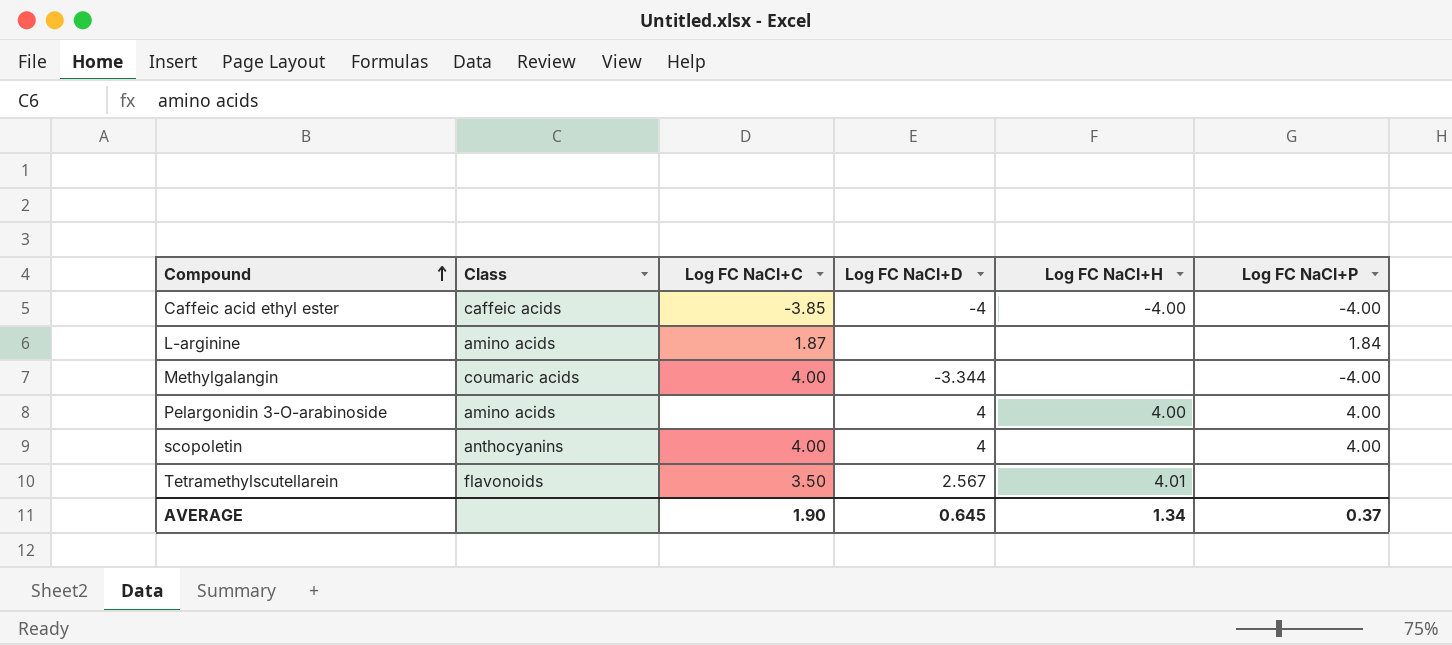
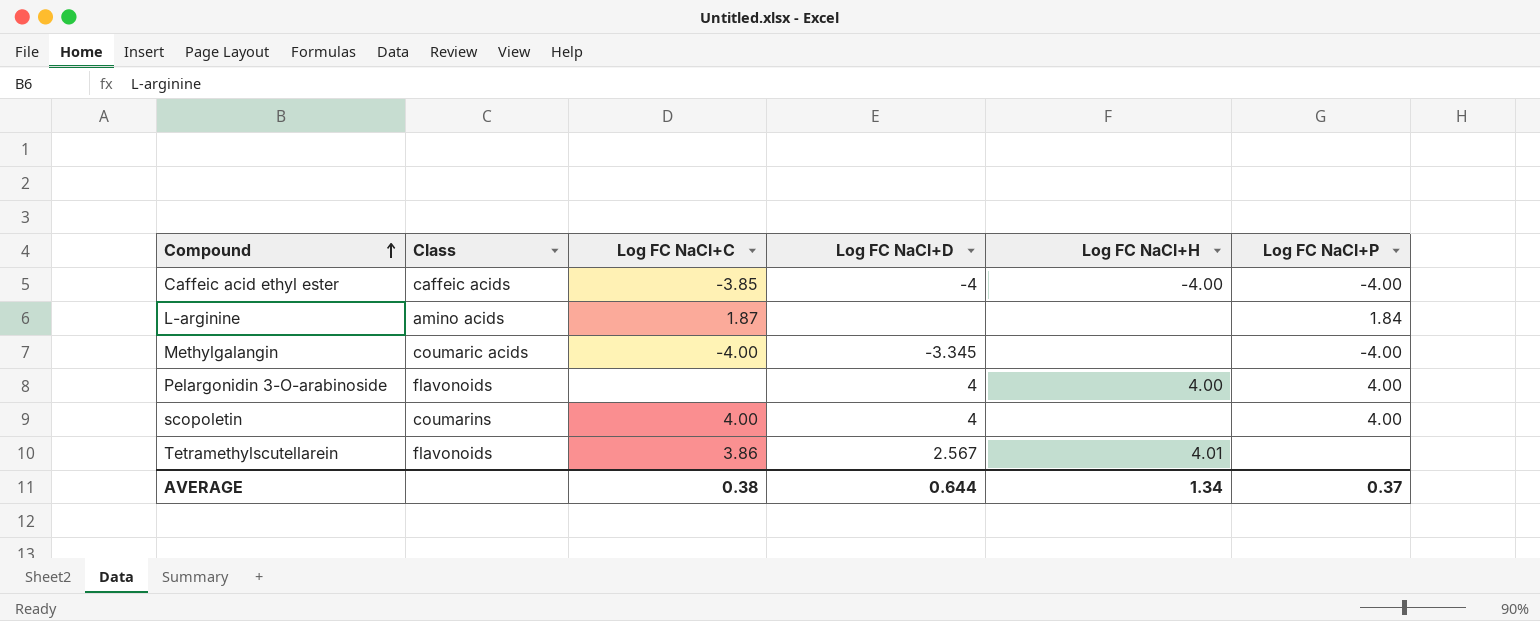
Methylgalangin | Log FC NaCl+C: 4.00 -> -4.00
Methylgalangin | Log FC NaCl+D: -3.344 -> -3.345
Pelargonidin 3-O-arabinoside | Class: amino acids -> flavonoids
scopoletin | Class: anthocyanins -> coumarins
Tetramethylscutellarein | Log FC NaCl+C: 3.50 -> 3.86
AVERAGE | Log FC NaCl+C: 1.90 -> 0.38
AVERAGE | Log FC NaCl+D: 0.645 -> 0.644

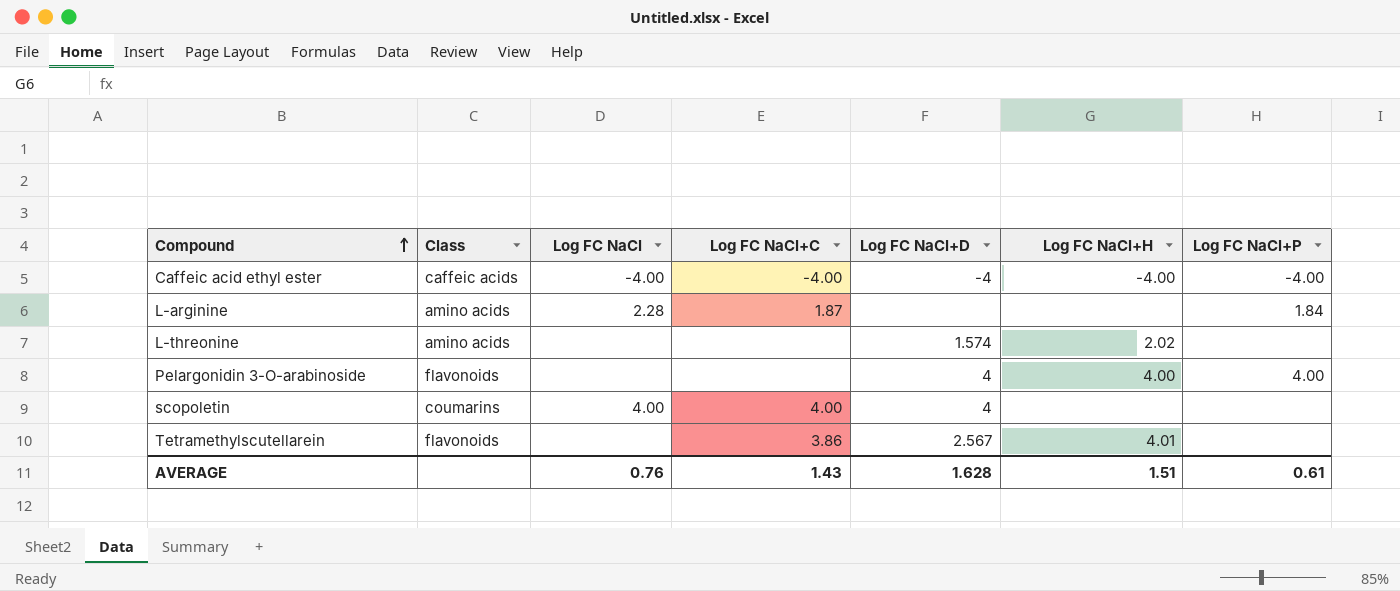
column Log FC NaCl | position: none -> 3
row Methylgalangin: coumaric acids | -4.00 | -3.345 | none | -4.00 -> none
Caffeic acid ethyl ester | Log FC NaCl+C: -3.85 -> -4.00
row L-threonine: none -> amino acids | none | none | 1.574 | 2.02 | none
scopoletin | Log FC NaCl+P: 4.00 -> none
AVERAGE | Log FC NaCl+C: 0.38 -> 1.43
AVERAGE | Log FC NaCl+D: 0.644 -> 1.628
AVERAGE | Log FC NaCl+H: 1.34 -> 1.51
AVERAGE | Log FC NaCl+P: 0.37 -> 0.61

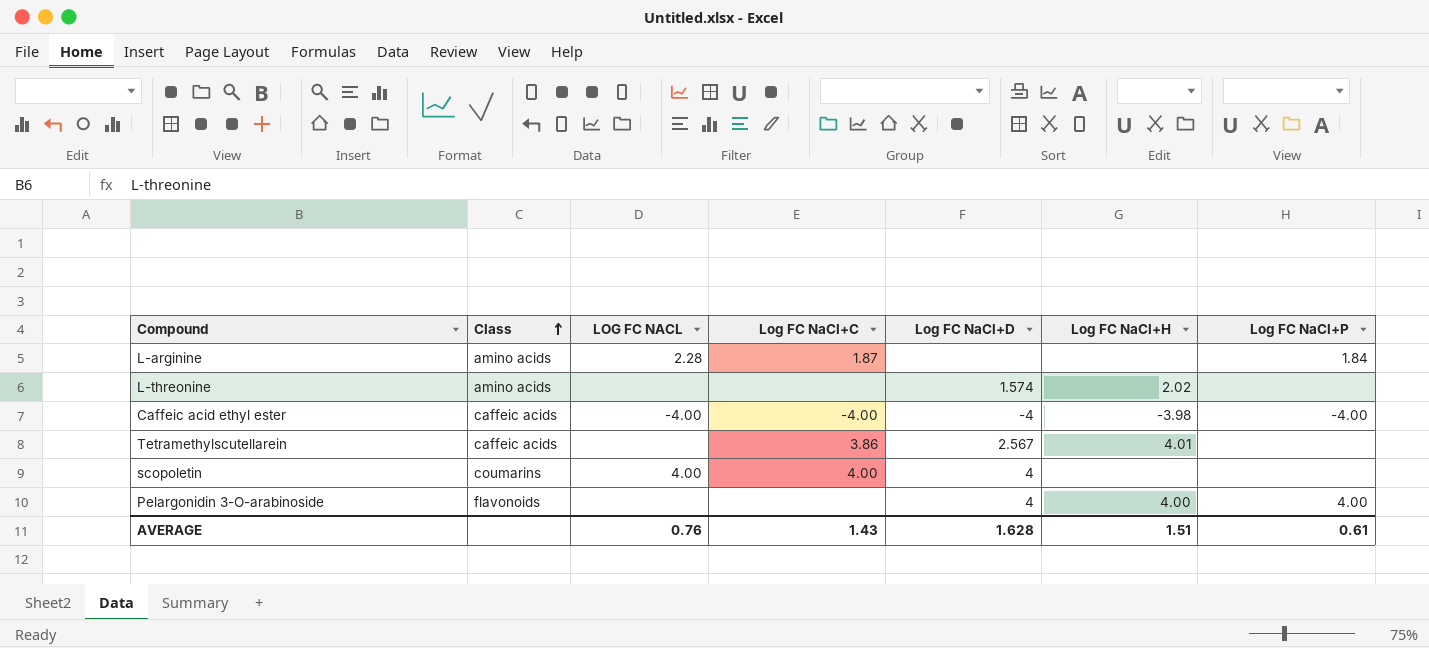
row order: Compound ascending -> Class ascending
column name: Log FC NaCl -> LOG FC NACL
Caffeic acid ethyl ester | Log FC NaCl+H: -4.00 -> -3.98
Tetramethylscutellarein | Class: flavonoids -> caffeic acids

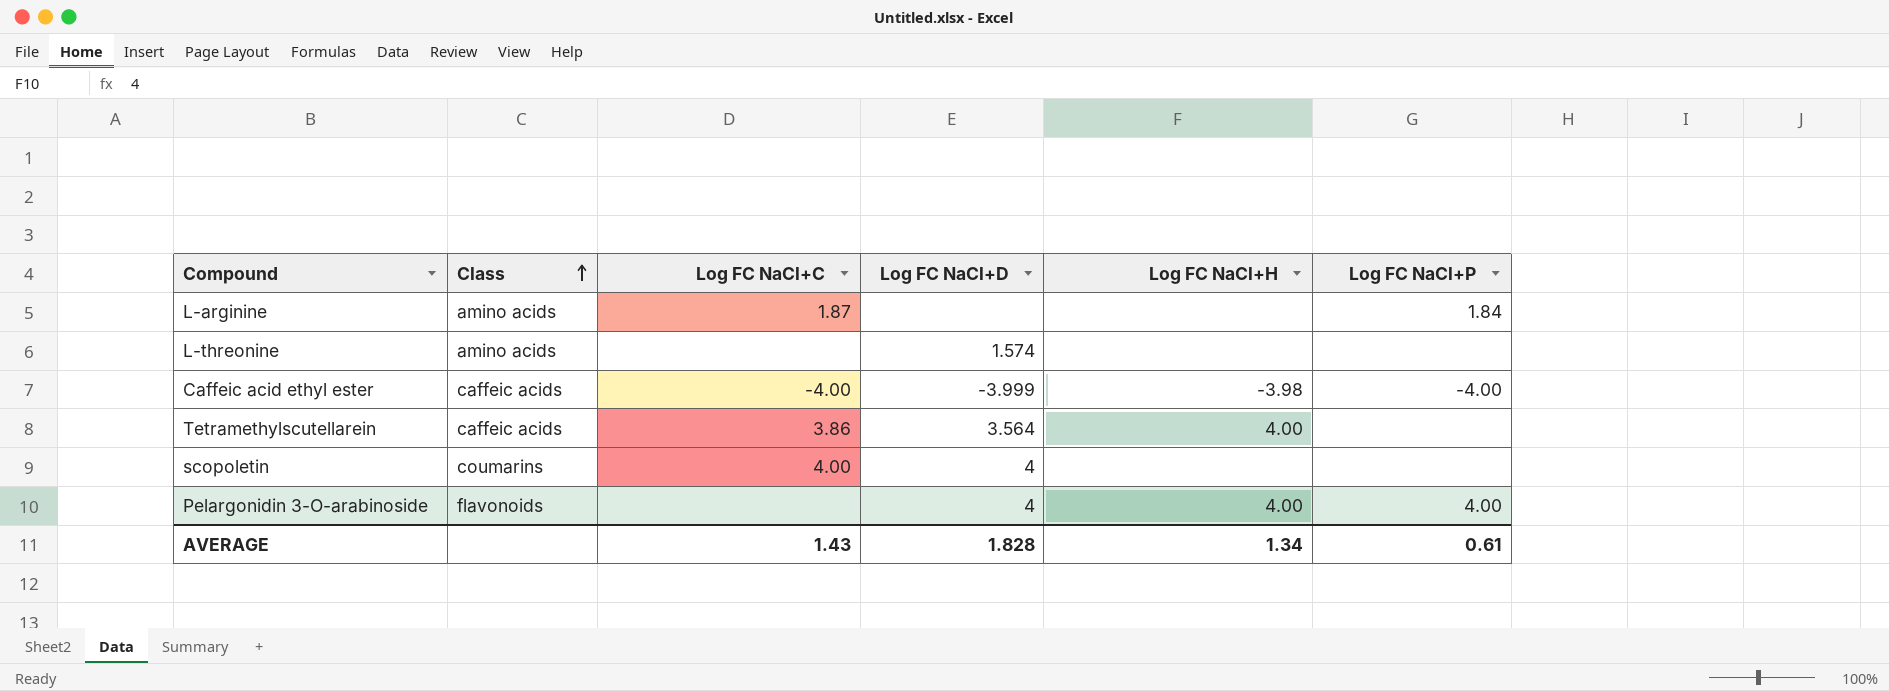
column LOG FC NACL | position: 3 -> none
L-threonine | Log FC NaCl+H: 2.02 -> none
Caffeic acid ethyl ester | Log FC NaCl+D: -4 -> -3.999
Tetramethylscutellarein | Log FC NaCl+D: 2.567 -> 3.564
Tetramethylscutellarein | Log FC NaCl+H: 4.01 -> 4.00
AVERAGE | Log FC NaCl+D: 1.628 -> 1.828
AVERAGE | Log FC NaCl+H: 1.51 -> 1.34

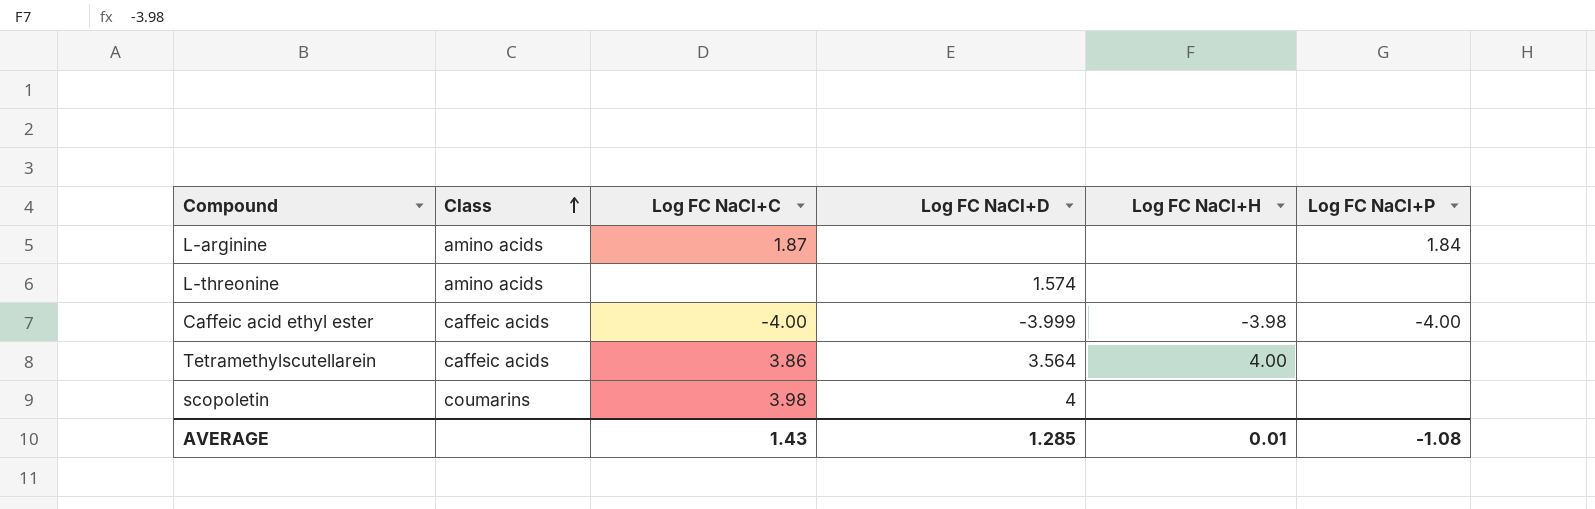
row Pelargonidin 3-O-arabinoside: flavonoids | none | 4 | 4.00 | 4.00 -> none
scopoletin | Log FC NaCl+C: 4.00 -> 3.98
AVERAGE | Log FC NaCl+D: 1.828 -> 1.285
AVERAGE | Log FC NaCl+H: 1.34 -> 0.01
AVERAGE | Log FC NaCl+P: 0.61 -> -1.08

